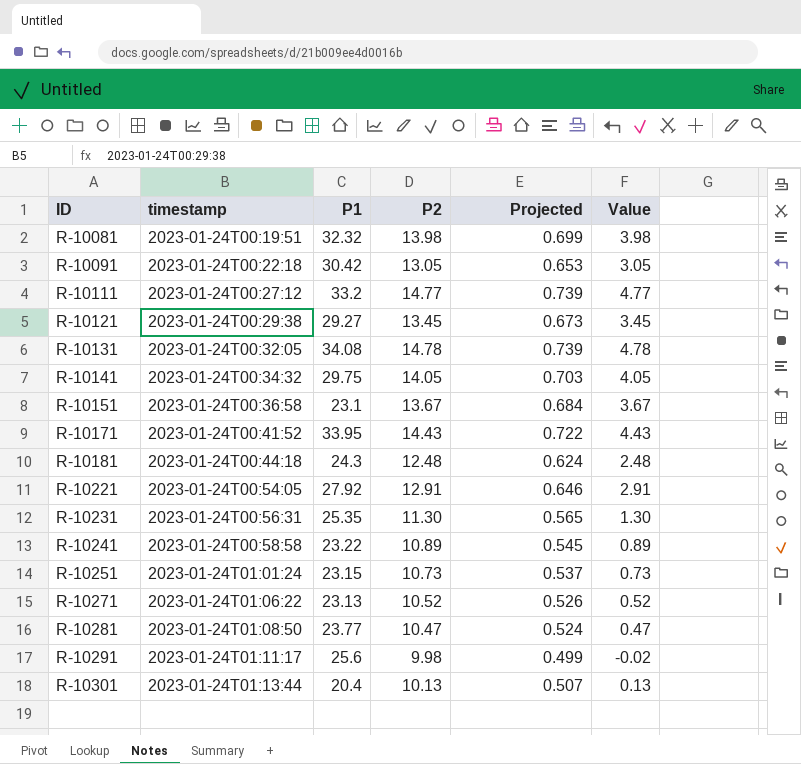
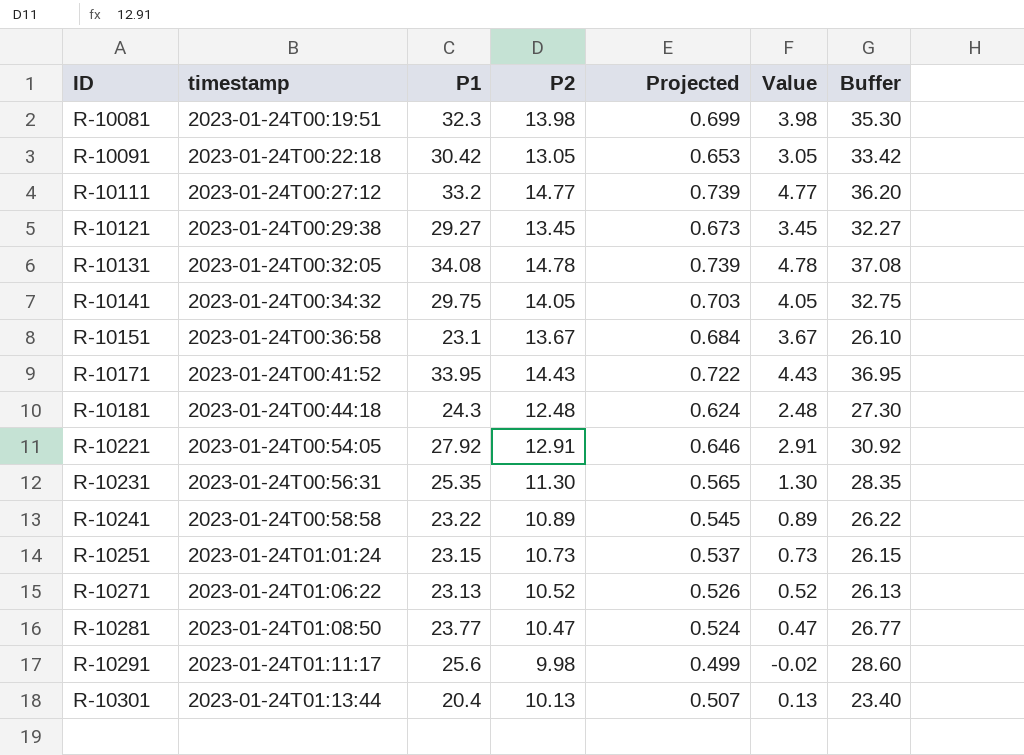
column Buffer | formula: none -> [P1] + 3
R-10081 | P1: 32.32 -> 32.3

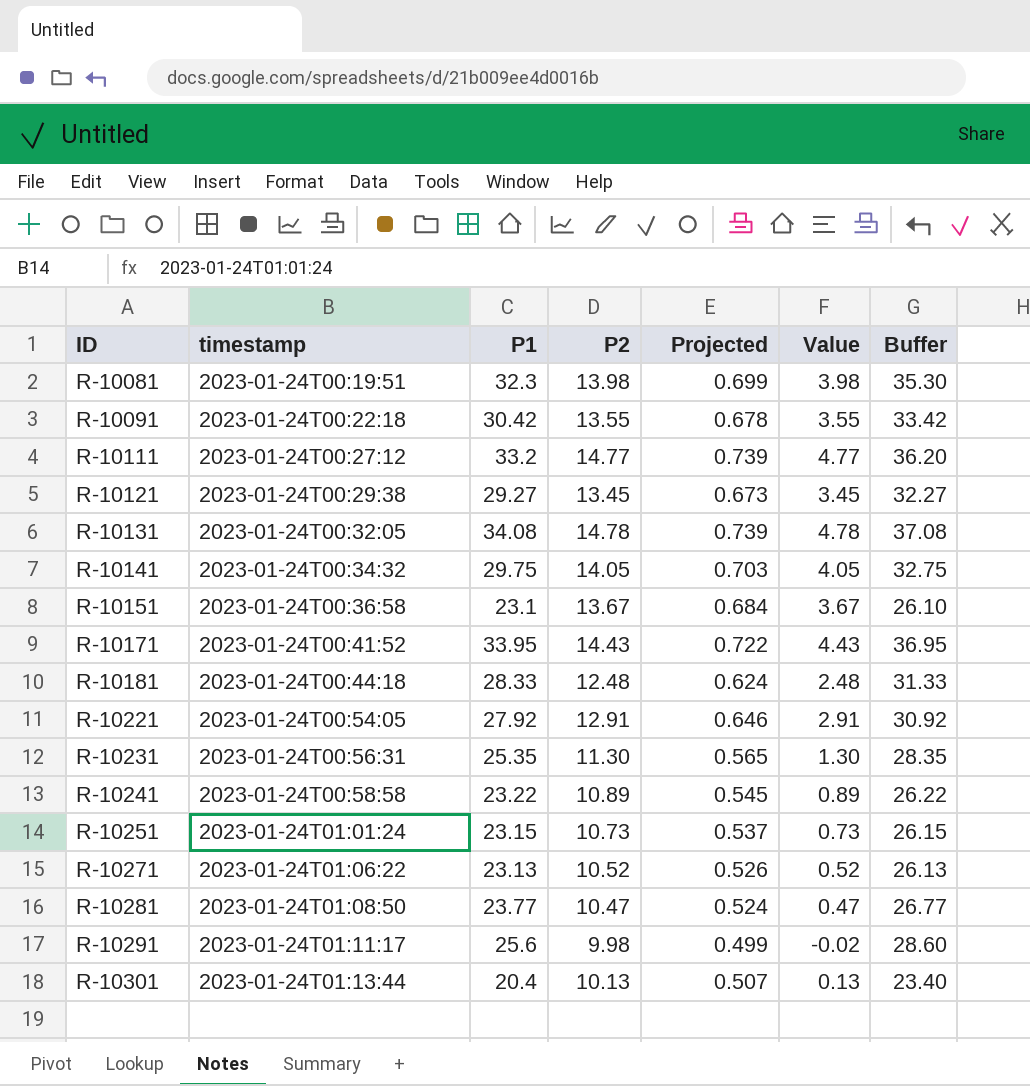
R-10091 | P2: 13.05 -> 13.55
R-10091 | Projected: 0.653 -> 0.678
R-10091 | Value: 3.05 -> 3.55
R-10181 | P1: 24.3 -> 28.33
R-10181 | Buffer: 27.30 -> 31.33

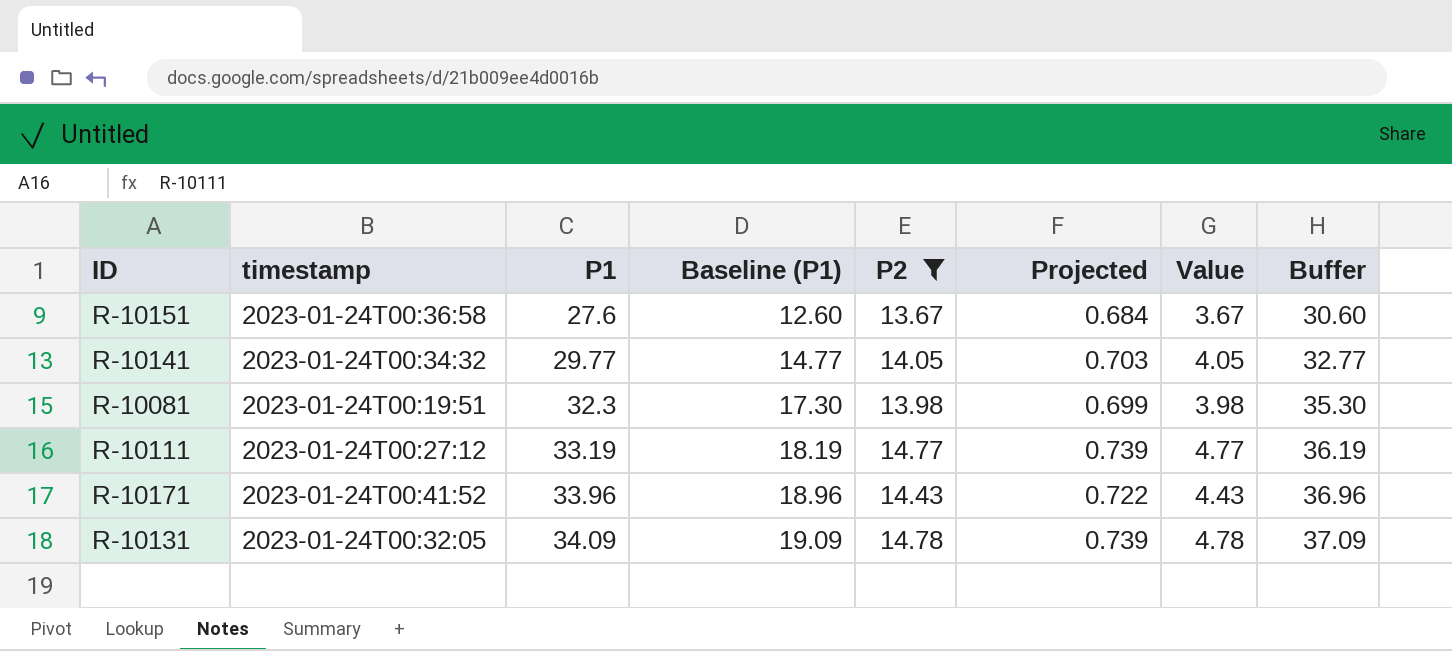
filter: none -> P2 >= 13.67
row order: ID ascending -> P1 ascending
column Baseline (P1) | formula: none -> [P1] - 15
R-10151 | P1: 23.1 -> 27.6
R-10151 | Buffer: 26.10 -> 30.60
R-10141 | P1: 29.75 -> 29.77
R-10141 | Buffer: 32.75 -> 32.77
R-10111 | P1: 33.2 -> 33.19
R-10111 | Buffer: 36.20 -> 36.19
R-10171 | P1: 33.95 -> 33.96
R-10171 | Buffer: 36.95 -> 36.96
R-10131 | P1: 34.08 -> 34.09
R-10131 | Buffer: 37.08 -> 37.09

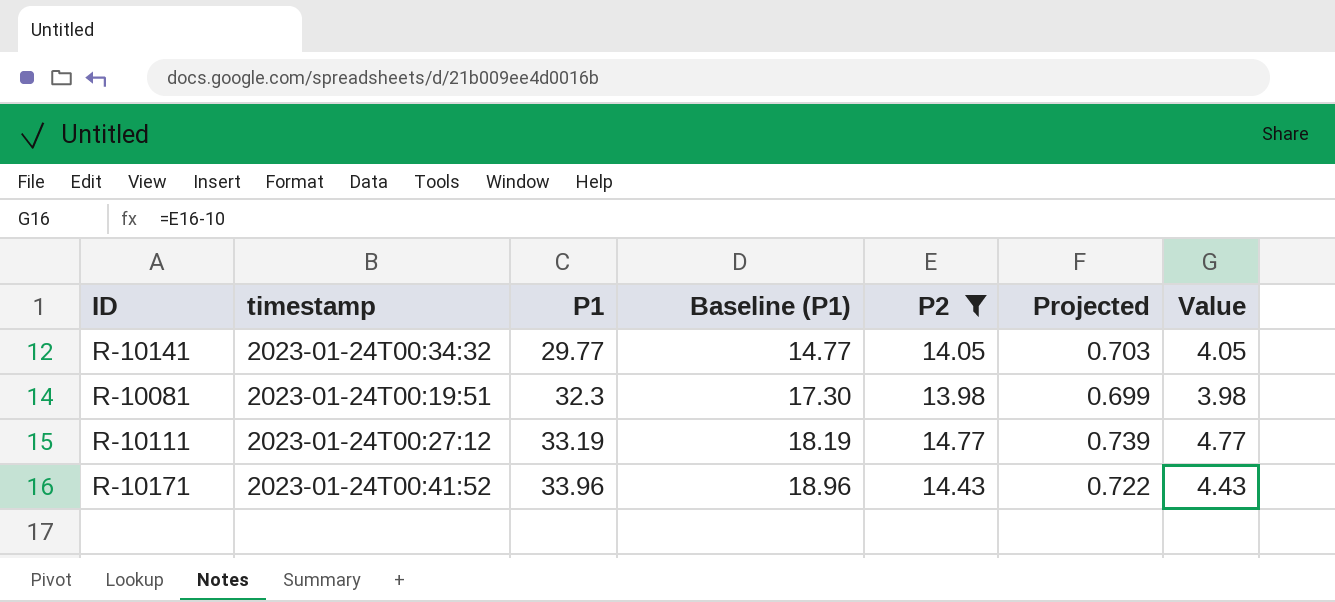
column Buffer | formula: [P1] + 3 -> none
row R-10151: 2023-01-24T00:36:58 | 27.6 | 12.60 | 13.67 | 0.684 | 3.67 | 30.60 -> none
row R-10131: 2023-01-24T00:32:05 | 34.09 | 19.09 | 14.78 | 0.739 | 4.78 | 37.09 -> none

